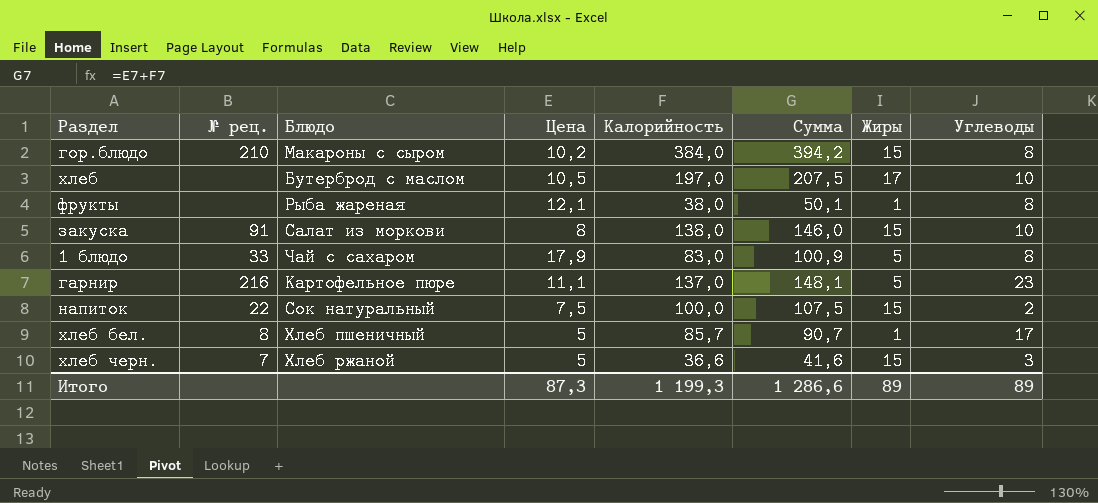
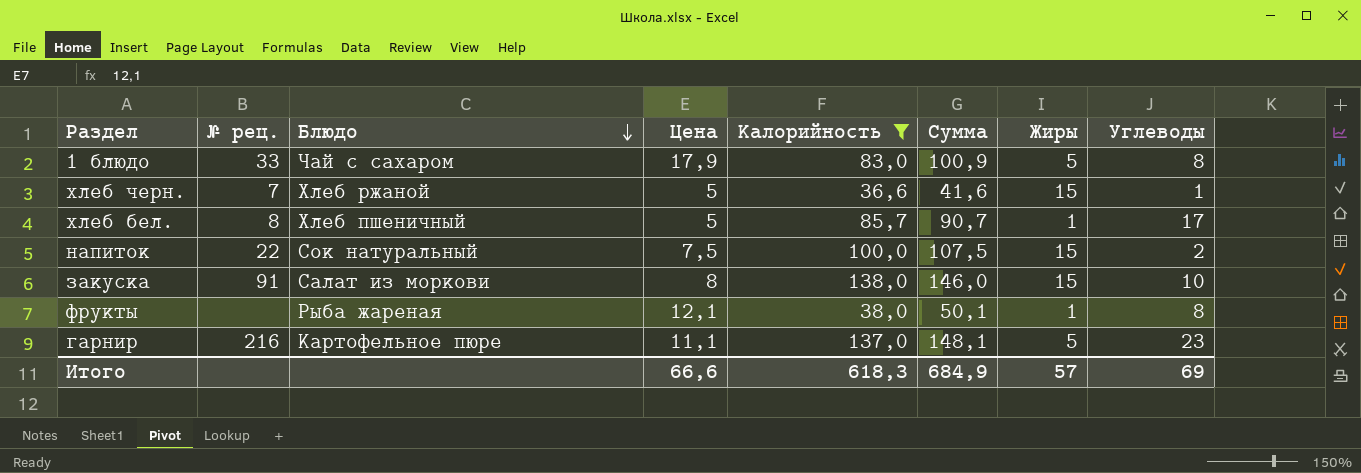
filter: none -> Калорийность <= 138,0
row order: none -> Блюдо descending
хлеб черн. | Углеводы: 3 -> 1
Итого | Цена: 87,3 -> 66,6
Итого | Калорийность: 1 199,3 -> 618,3
Итого | Сумма: 1 286,6 -> 684,9
Итого | Жиры: 89 -> 57
Итого | Углеводы: 89 -> 69

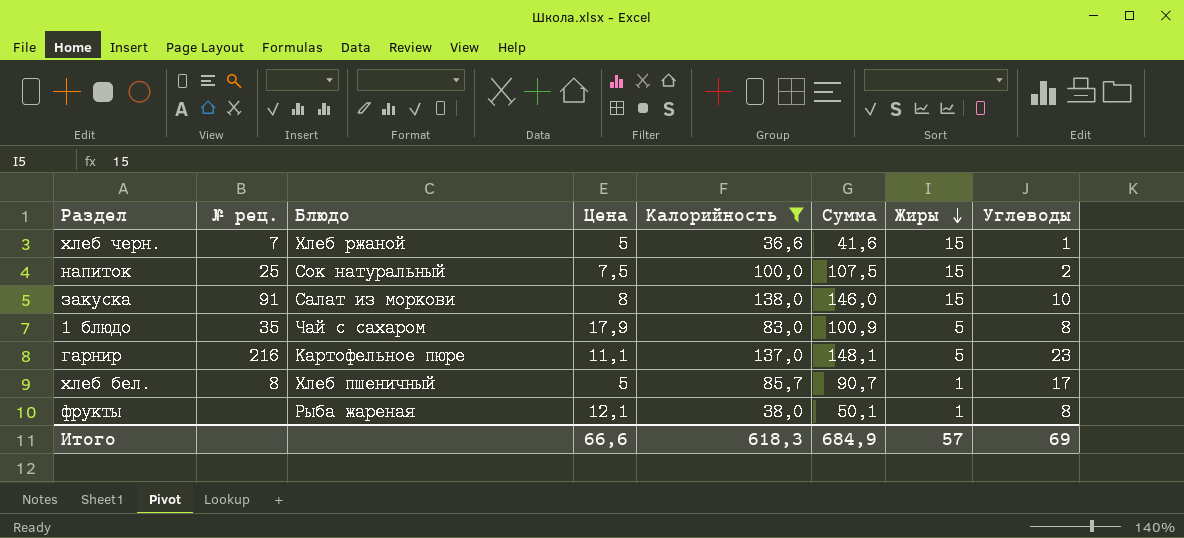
row order: Блюдо descending -> Жиры descending
напиток | № рец.: 22 -> 25
1 блюдо | № рец.: 33 -> 35

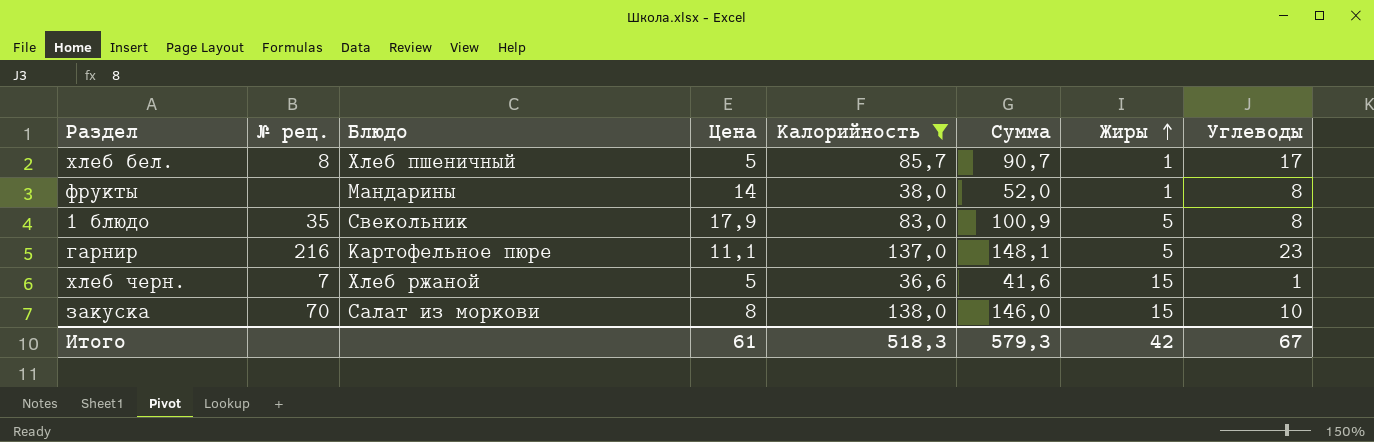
row order: Жиры descending -> Жиры ascending
row напиток: 25 | Сок натуральный | 7,5 | 100,0 | 107,5 | 15 | 2 -> none
фрукты | Блюдо: Рыба жареная -> Мандарины
фрукты | Цена: 12,1 -> 14
фрукты | Сумма: 50,1 -> 52,0
1 блюдо | Блюдо: Чай с сахаром -> Свекольник
закуска | № рец.: 91 -> 70
Итого | Цена: 66,6 -> 61
Итого | Калорийность: 618,3 -> 518,3
Итого | Сумма: 684,9 -> 579,3
Итого | Жиры: 57 -> 42
Итого | Углеводы: 69 -> 67

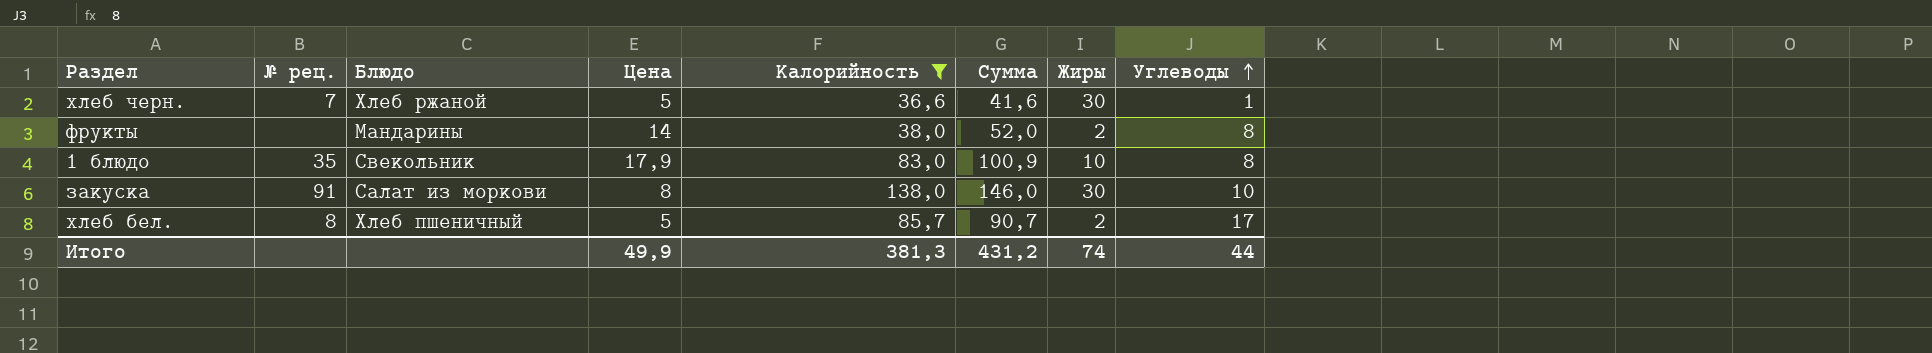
row order: Жиры ascending -> Углеводы ascending
row гарнир: 216 | Картофельное пюре | 11,1 | 137,0 | 148,1 | 5 | 23 -> none
хлеб черн. | Жиры: 15 -> 30
фрукты | Жиры: 1 -> 2
1 блюдо | Жиры: 5 -> 10
закуска | № рец.: 70 -> 91
закуска | Жиры: 15 -> 30
хлеб бел. | Жиры: 1 -> 2
Итого | Цена: 61 -> 49,9
Итого | Калорийность: 518,3 -> 381,3
Итого | Сумма: 579,3 -> 431,2
Итого | Жиры: 42 -> 74
Итого | Углеводы: 67 -> 44

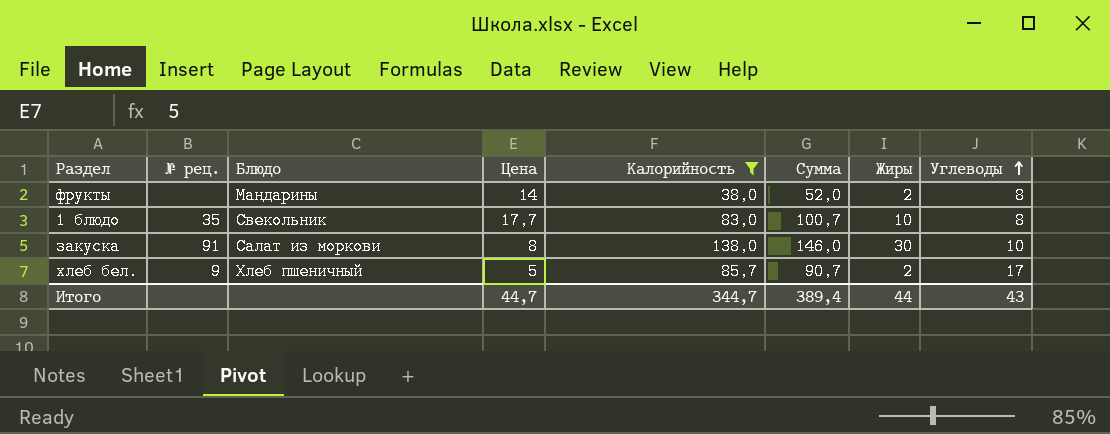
row хлеб черн.: 7 | Хлеб ржаной | 5 | 36,6 | 41,6 | 30 | 1 -> none
1 блюдо | Цена: 17,9 -> 17,7
1 блюдо | Сумма: 100,9 -> 100,7
хлеб бел. | № рец.: 8 -> 9
Итого | Цена: 49,9 -> 44,7
Итого | Калорийность: 381,3 -> 344,7
Итого | Сумма: 431,2 -> 389,4
Итого | Жиры: 74 -> 44
Итого | Углеводы: 44 -> 43

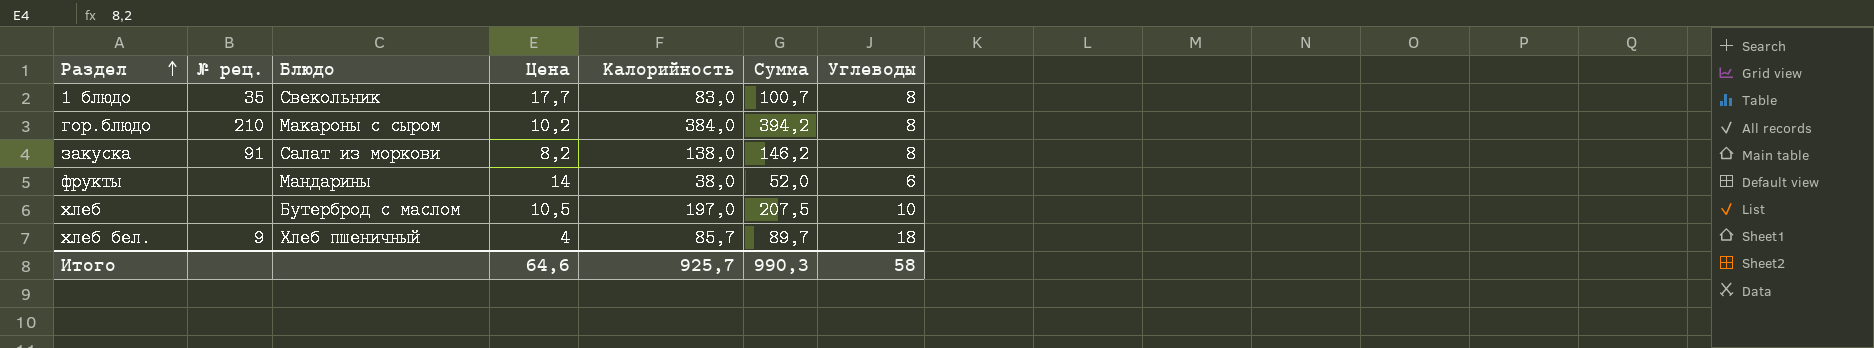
filter: Калорийность <= 138,0 -> none
row order: Углеводы ascending -> Раздел ascending
column Жиры | position: 7 -> none
закуска | Цена: 8 -> 8,2
закуска | Сумма: 146,0 -> 146,2
закуска | Углеводы: 10 -> 8
фрукты | Углеводы: 8 -> 6
хлеб бел. | Цена: 5 -> 4
хлеб бел. | Сумма: 90,7 -> 89,7
хлеб бел. | Углеводы: 17 -> 18
Итого | Цена: 44,7 -> 64,6
Итого | Калорийность: 344,7 -> 925,7
Итого | Сумма: 389,4 -> 990,3
Итого | Углеводы: 43 -> 58

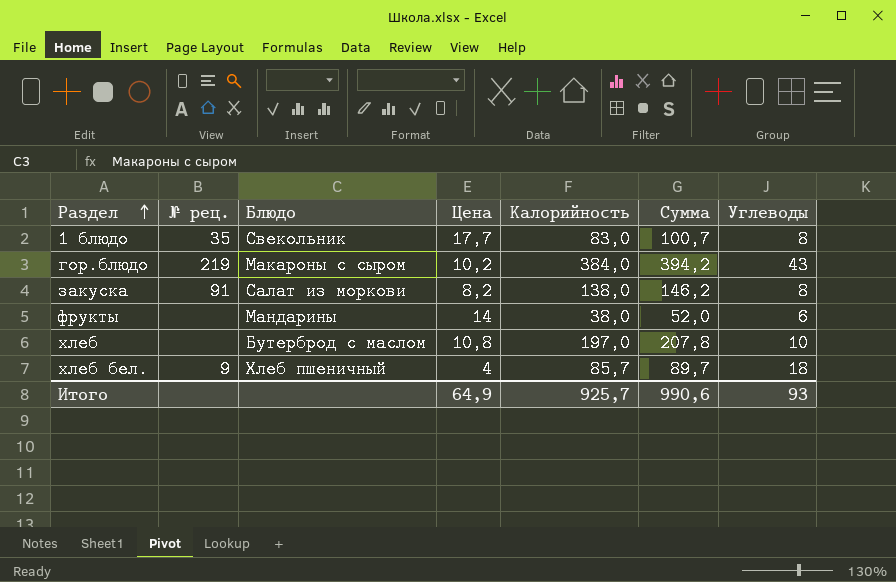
гор.блюдо | № рец.: 210 -> 219
гор.блюдо | Углеводы: 8 -> 43
хлеб | Цена: 10,5 -> 10,8
хлеб | Сумма: 207,5 -> 207,8
Итого | Цена: 64,6 -> 64,9
Итого | Сумма: 990,3 -> 990,6
Итого | Углеводы: 58 -> 93

